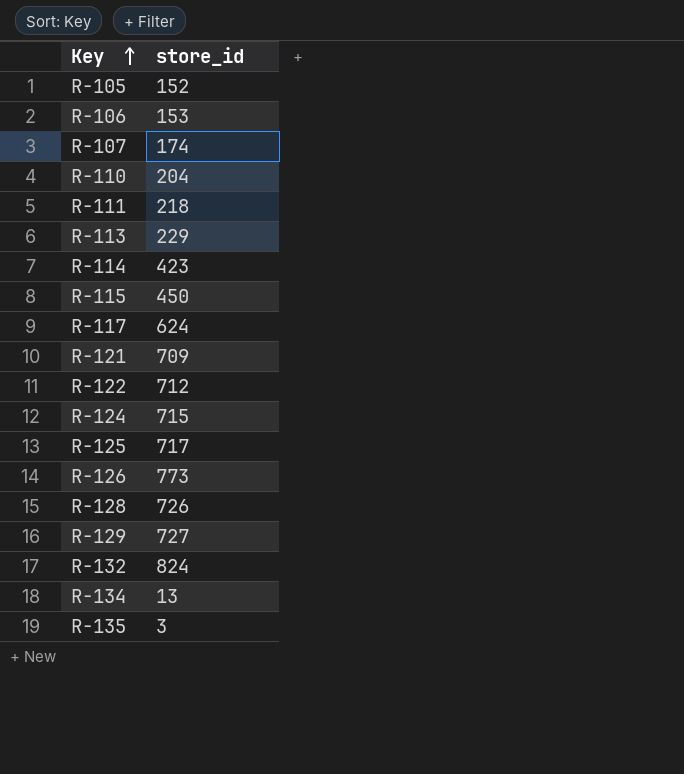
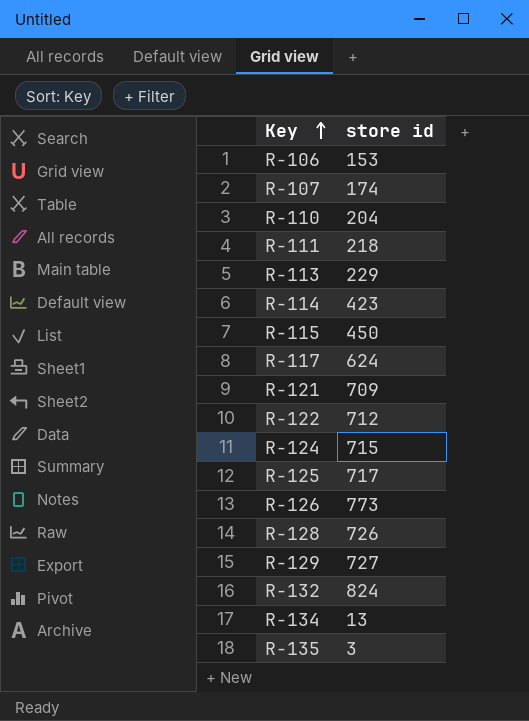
column name: store_id -> store id
row R-105: 152 -> none

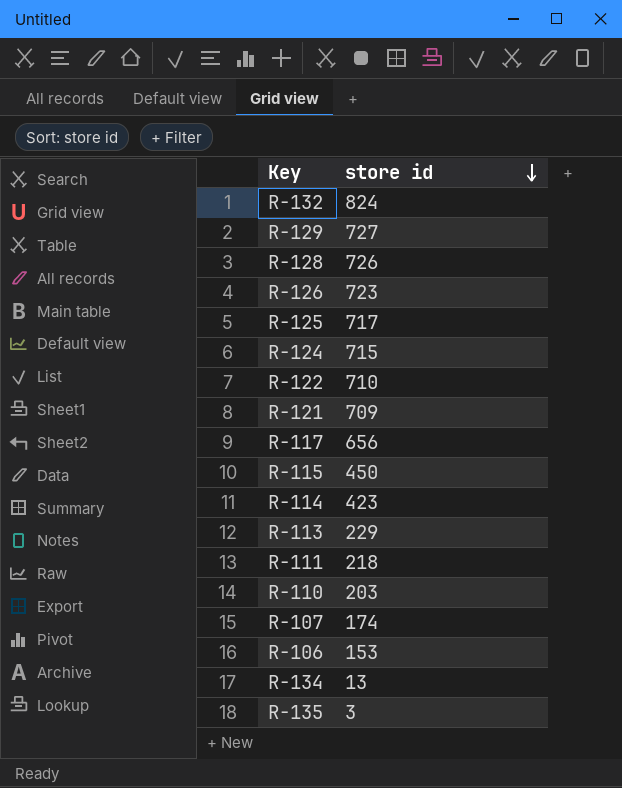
row order: Key ascending -> store id descending
R-126 | store id: 773 -> 723
R-122 | store id: 712 -> 710
R-117 | store id: 624 -> 656
R-110 | store id: 204 -> 203

